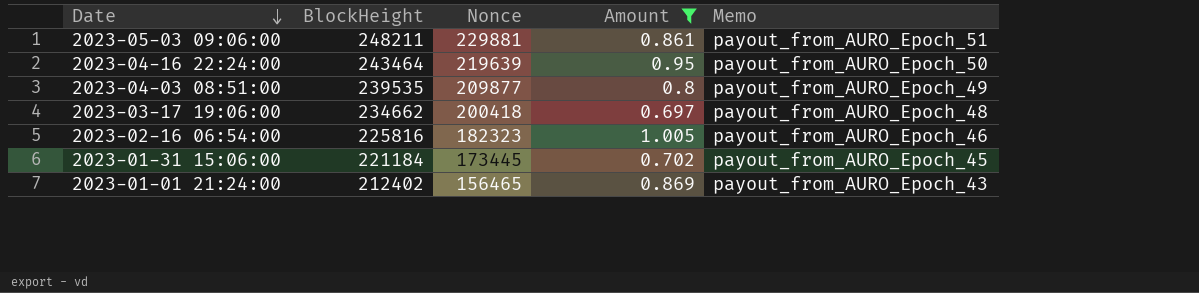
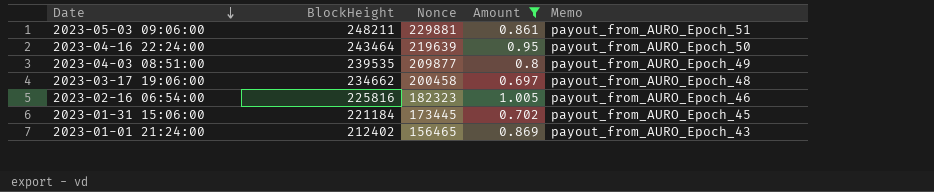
2023-03-17 19:06:00 | Nonce: 200418 -> 200458

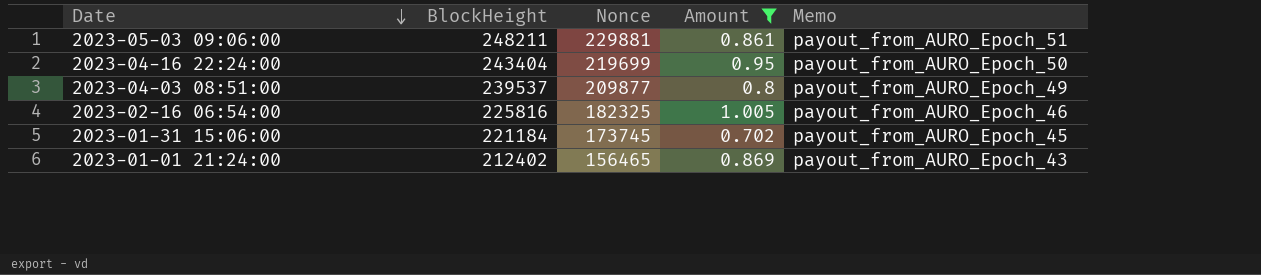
row 2023-03-17 19:06:00: 234662 | 200458 | 0.697 | payout_from_AURO_Epoch_48 -> none
2023-04-16 22:24:00 | BlockHeight: 243464 -> 243404
2023-04-16 22:24:00 | Nonce: 219639 -> 219699
2023-04-03 08:51:00 | BlockHeight: 239535 -> 239537
2023-02-16 06:54:00 | Nonce: 182323 -> 182325
2023-01-31 15:06:00 | Nonce: 173445 -> 173745

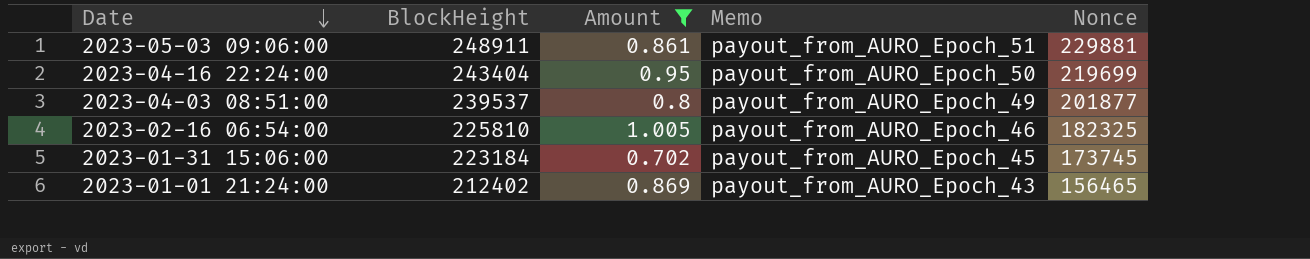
column Nonce | position: 3 -> 5
2023-05-03 09:06:00 | BlockHeight: 248211 -> 248911
2023-04-03 08:51:00 | Nonce: 209877 -> 201877
2023-02-16 06:54:00 | BlockHeight: 225816 -> 225810
2023-01-31 15:06:00 | BlockHeight: 221184 -> 223184

